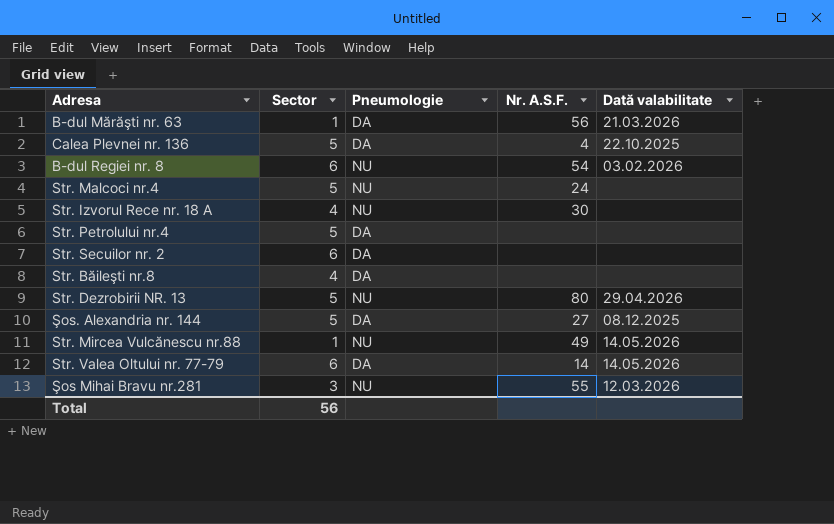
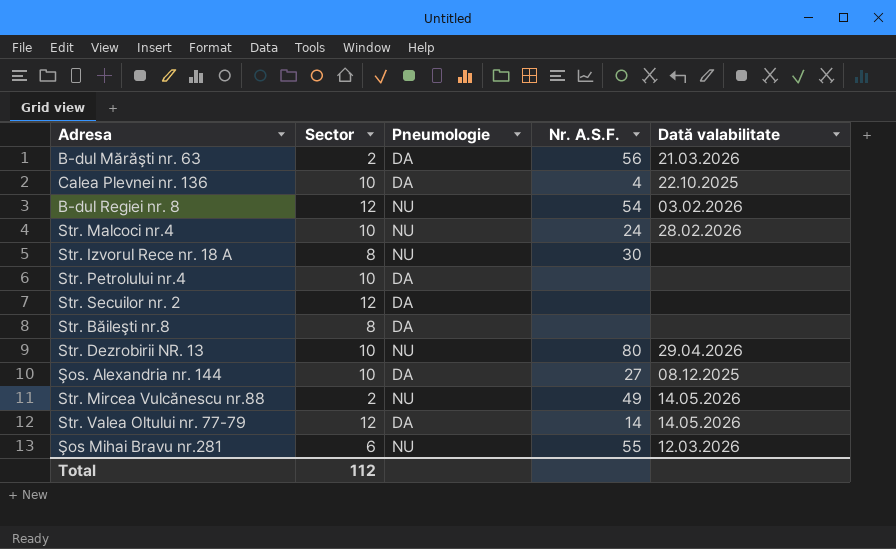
B-dul Mărăşti nr. 63 | Sector: 1 -> 2
Calea Plevnei nr. 136 | Sector: 5 -> 10
B-dul Regiei nr. 8 | Sector: 6 -> 12
Str. Malcoci nr.4 | Sector: 5 -> 10
Str. Malcoci nr.4 | Dată valabilitate: none -> 28.02.2026
Str. Izvorul Rece nr. 18 A | Sector: 4 -> 8
Str. Petrolului nr.4 | Sector: 5 -> 10
Str. Secuilor nr. 2 | Sector: 6 -> 12
Str. Băileşti nr.8 | Sector: 4 -> 8
Str. Dezrobirii NR. 13 | Sector: 5 -> 10
Şos. Alexandria nr. 144 | Sector: 5 -> 10
Str. Mircea Vulcănescu nr.88 | Sector: 1 -> 2
Str. Valea Oltului nr. 77-79 | Sector: 6 -> 12
Şos Mihai Bravu nr.281 | Sector: 3 -> 6
Total | Sector: 56 -> 112

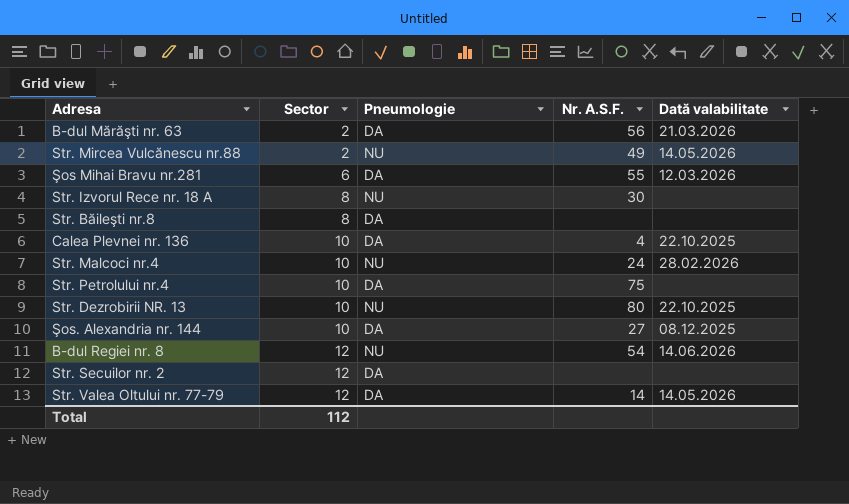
row order: none -> Sector ascending
Şos Mihai Bravu nr.281 | Pneumologie: NU -> DA
Str. Petrolului nr.4 | Nr. A.S.F.: none -> 75
Str. Dezrobirii NR. 13 | Dată valabilitate: 29.04.2026 -> 22.10.2025
B-dul Regiei nr. 8 | Dată valabilitate: 03.02.2026 -> 14.06.2026

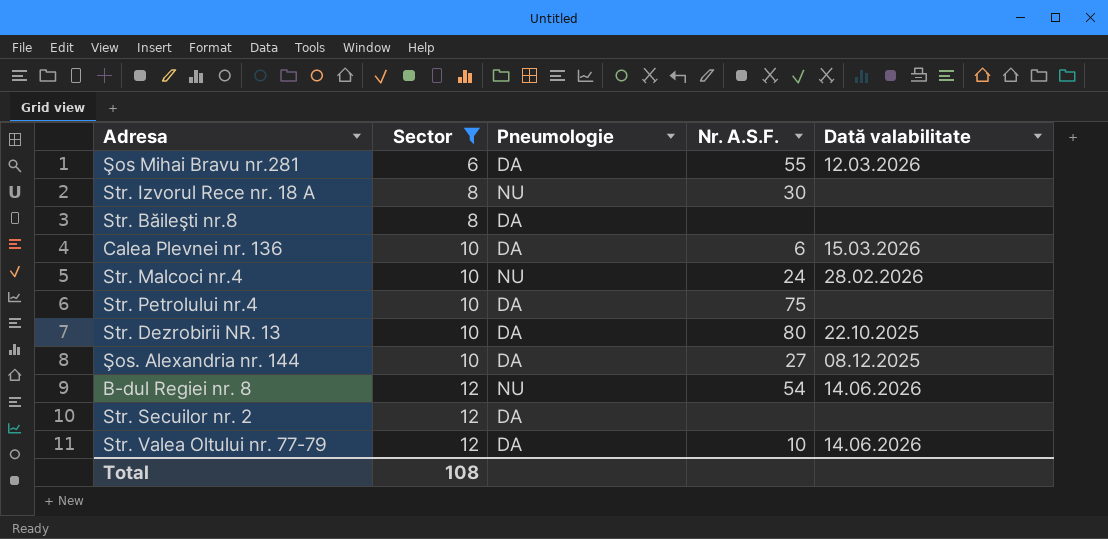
filter: none -> Sector != 2
Calea Plevnei nr. 136 | Nr. A.S.F.: 4 -> 6
Calea Plevnei nr. 136 | Dată valabilitate: 22.10.2025 -> 15.03.2026
Str. Dezrobirii NR. 13 | Pneumologie: NU -> DA
Str. Valea Oltului nr. 77-79 | Nr. A.S.F.: 14 -> 10
Str. Valea Oltului nr. 77-79 | Dată valabilitate: 14.05.2026 -> 14.06.2026
Total | Sector: 112 -> 108

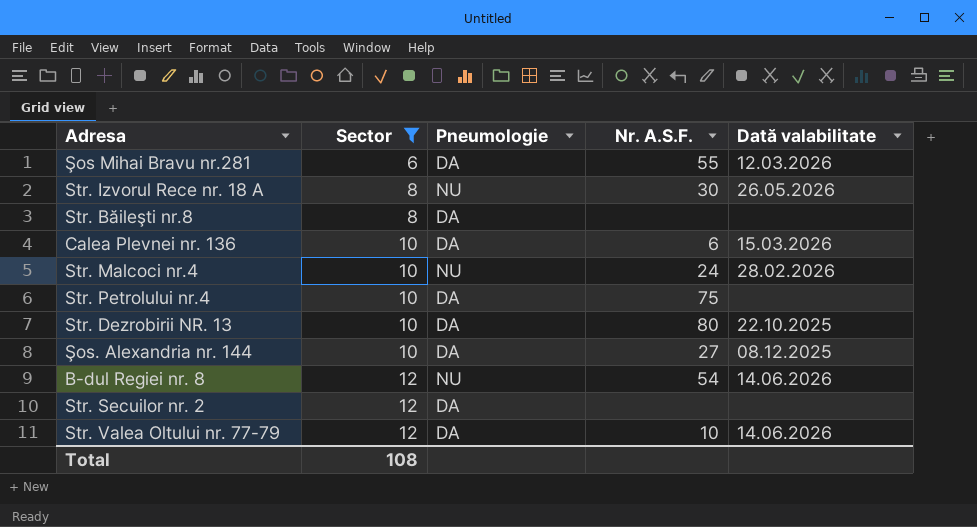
Str. Izvorul Rece nr. 18 A | Dată valabilitate: none -> 26.05.2026

